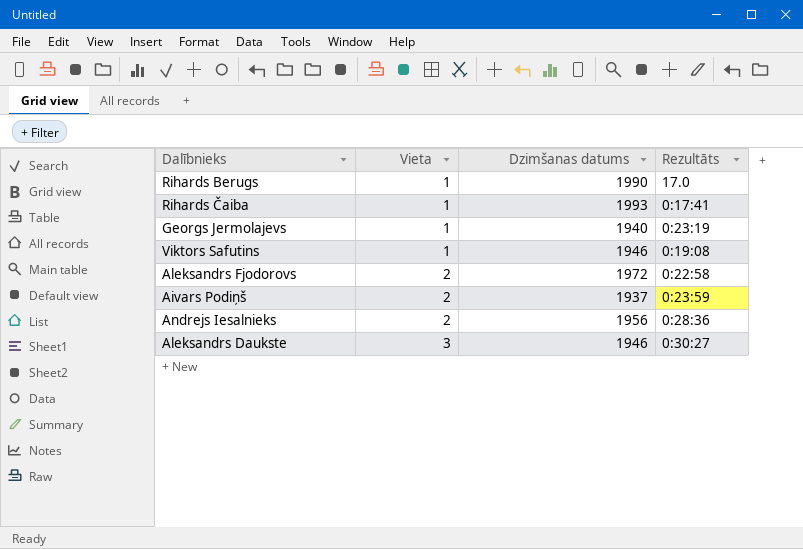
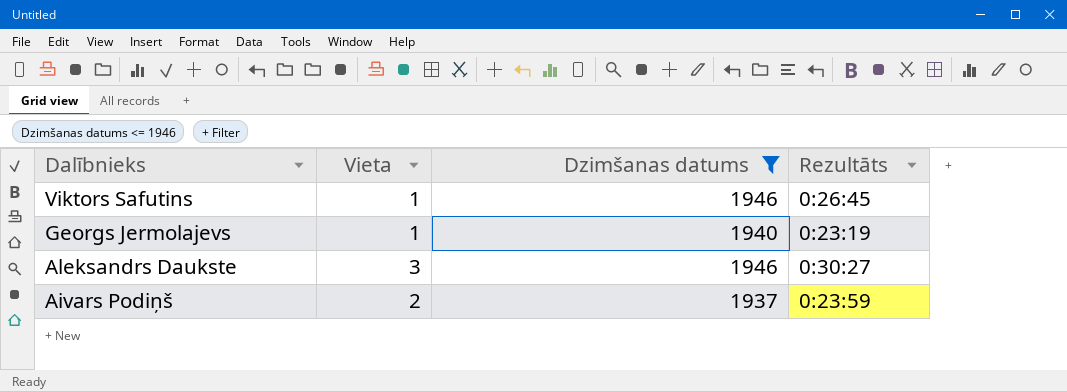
filter: none -> Dzimšanas datums <= 1946
row order: Vieta ascending -> Dalībnieks descending
Viktors Safutins | Rezultāts: 0:19:08 -> 0:26:45

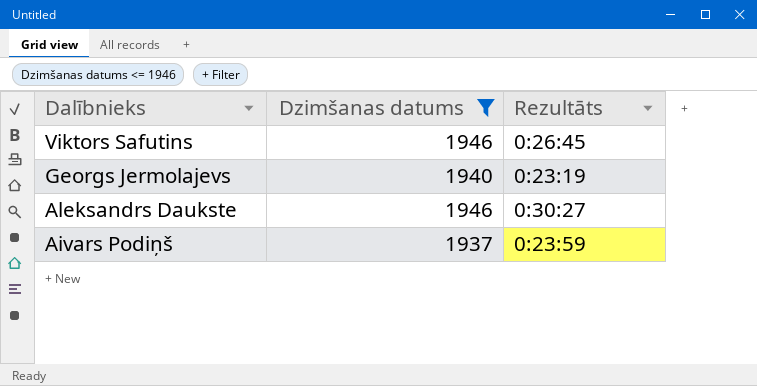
column Vieta | position: 2 -> none

